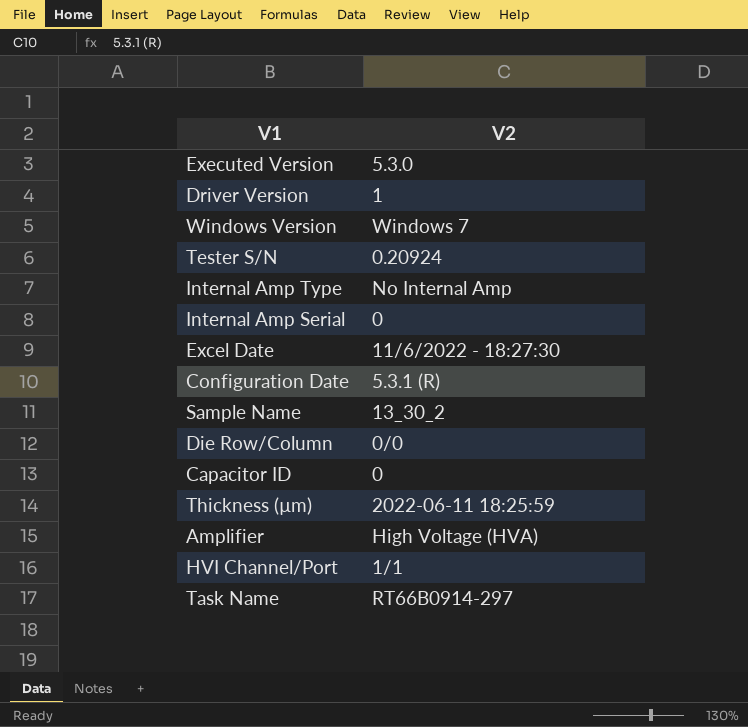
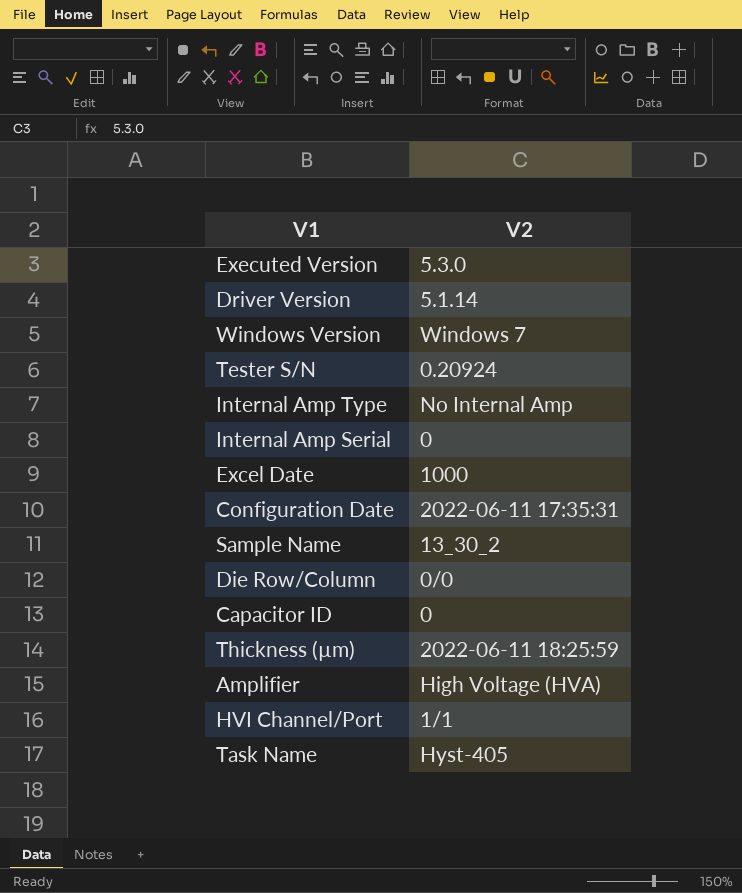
Driver Version | V2: 1 -> 5.1.14
Excel Date | V2: 11/6/2022 - 18:27:30 -> 1000
Configuration Date | V2: 5.3.1 (R) -> 2022-06-11 17:35:31
Task Name | V2: RT66B0914-297 -> Hyst-405

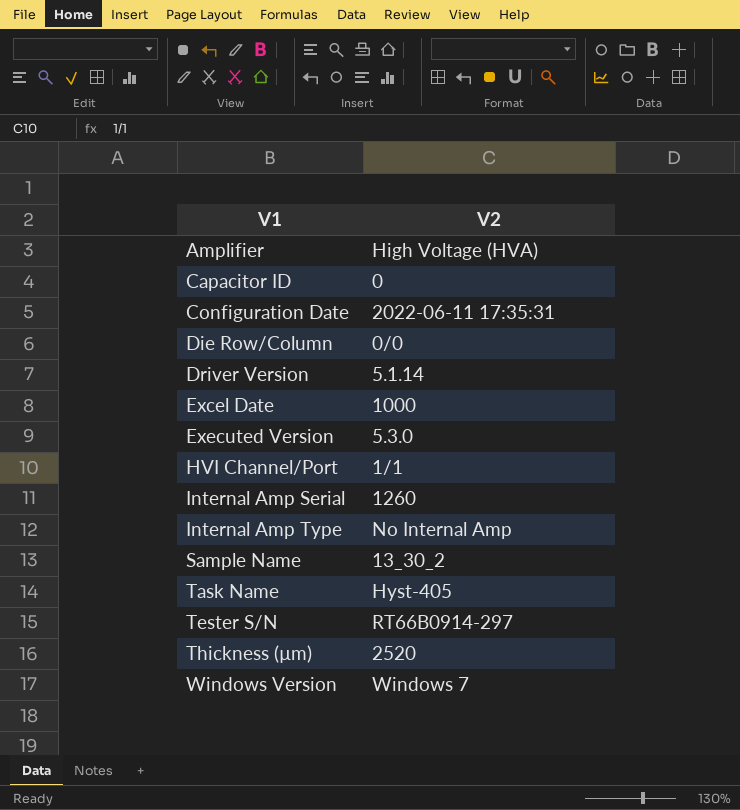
row order: none -> V1 ascending
Internal Amp Serial | V2: 0 -> 1260
Tester S/N | V2: 0.20924 -> RT66B0914-297
Thickness (µm) | V2: 2022-06-11 18:25:59 -> 2520

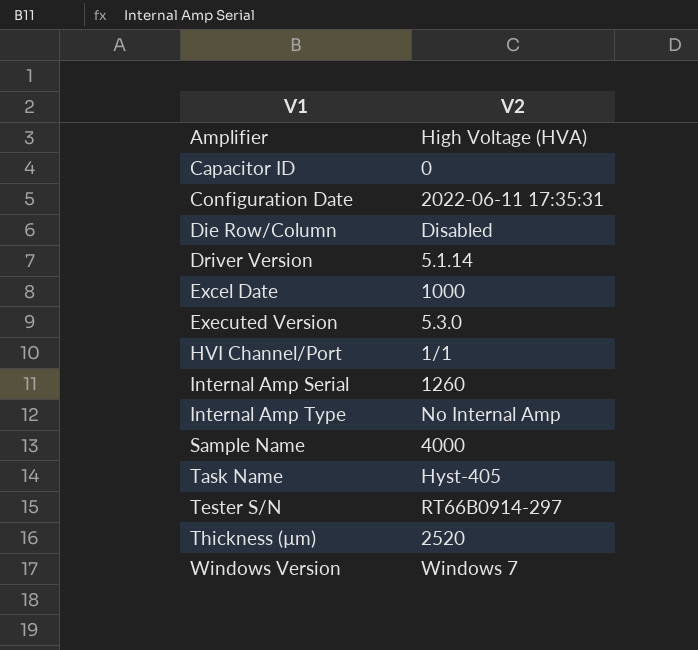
Die Row/Column | V2: 0/0 -> Disabled
Sample Name | V2: 13_30_2 -> 4000

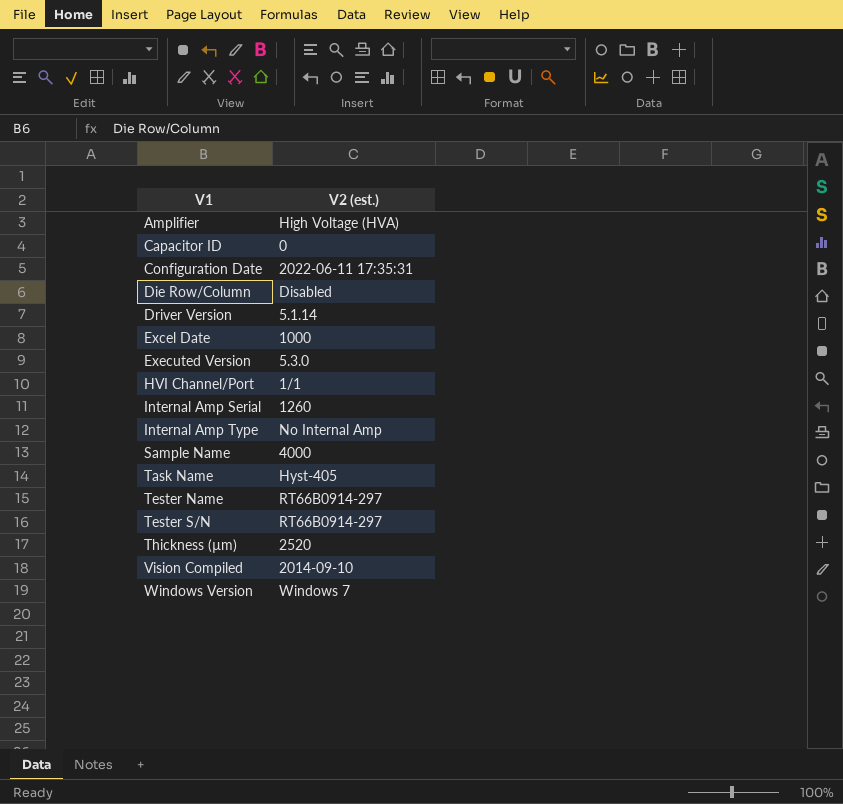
column name: V2 -> V2 (est.)
row Tester Name: none -> RT66B0914-297
row Vision Compiled: none -> 2014-09-10

